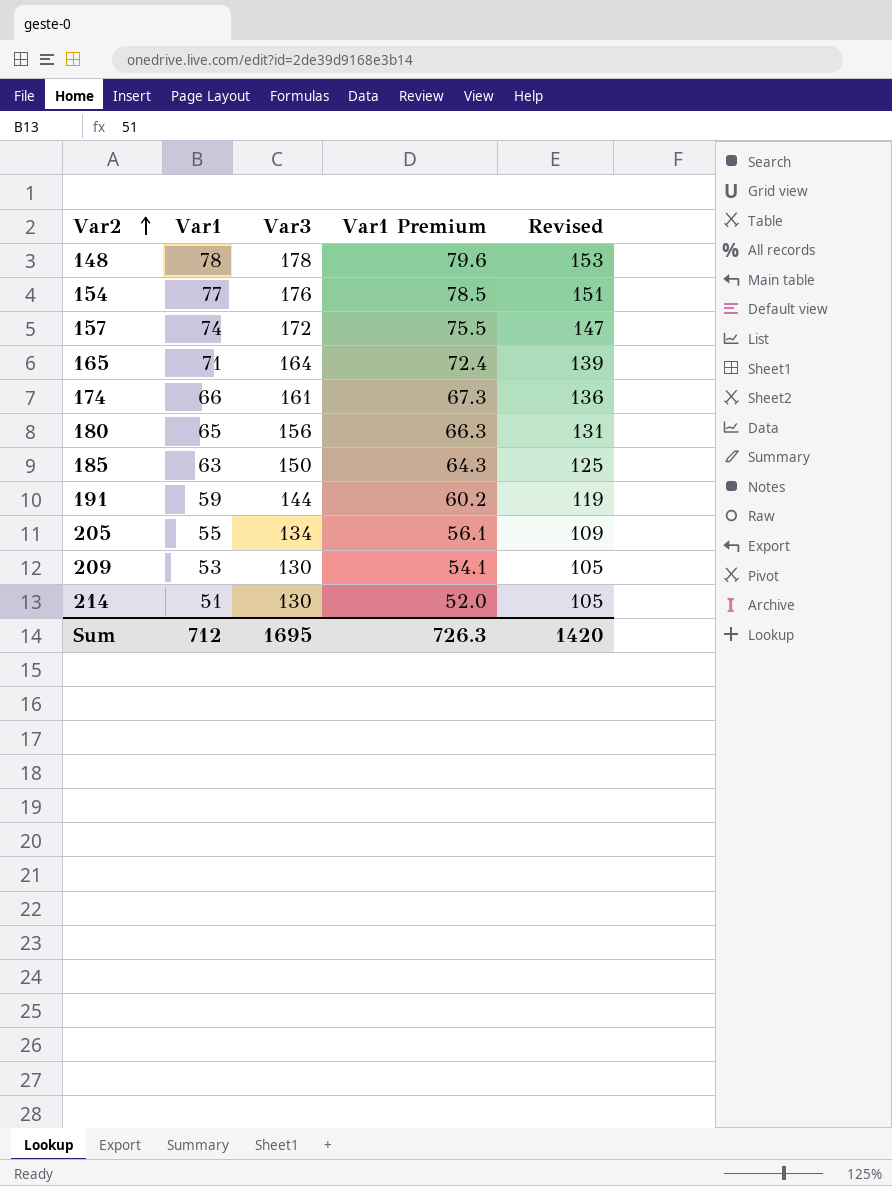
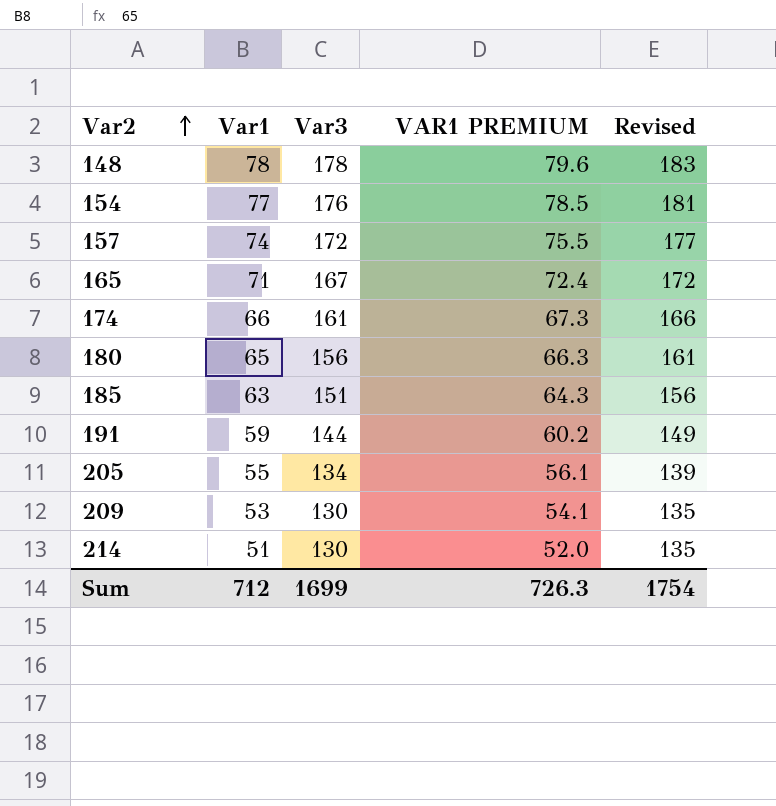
column name: Var1 Premium -> VAR1 PREMIUM
column Revised | formula: [Var3] - 25 -> [Var3] + 5
165 | Var3: 164 -> 167
185 | Var3: 150 -> 151
Sum | Var3: 1695 -> 1699
Sum | Revised: 1420 -> 1754

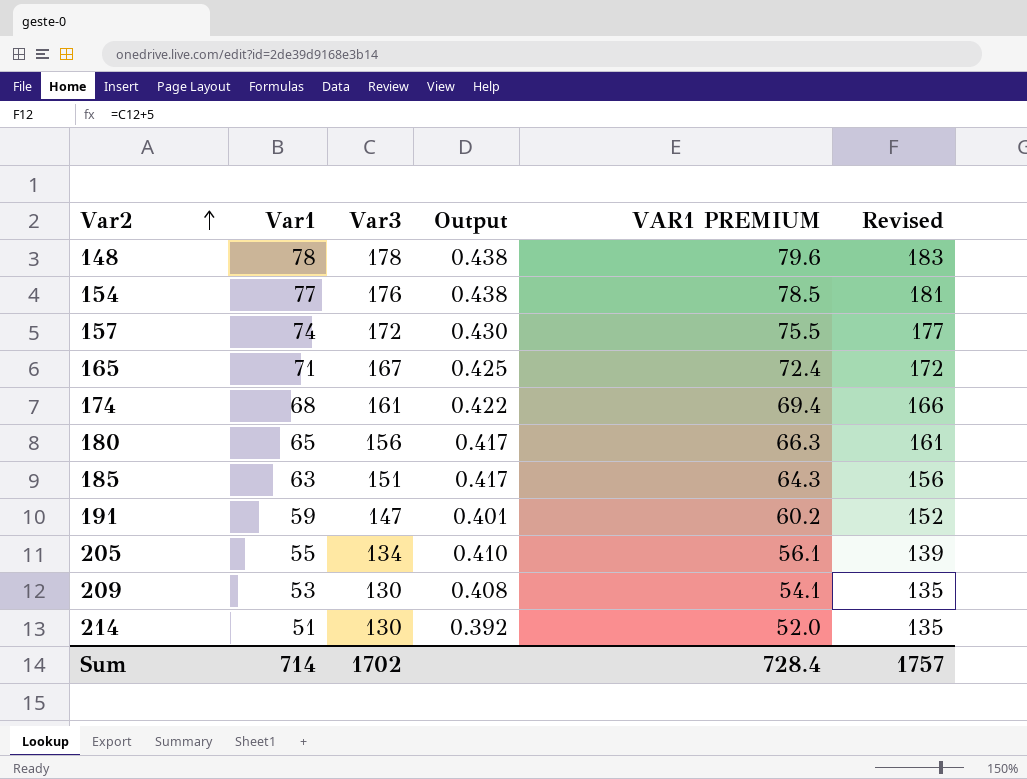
column Output | formula: none -> [Var1] / [Var3]
174 | Var1: 66 -> 68
174 | VAR1 PREMIUM: 67.3 -> 69.4
191 | Var3: 144 -> 147
191 | Revised: 149 -> 152
Sum | Var1: 712 -> 714
Sum | Var3: 1699 -> 1702
Sum | VAR1 PREMIUM: 726.3 -> 728.4
Sum | Revised: 1754 -> 1757

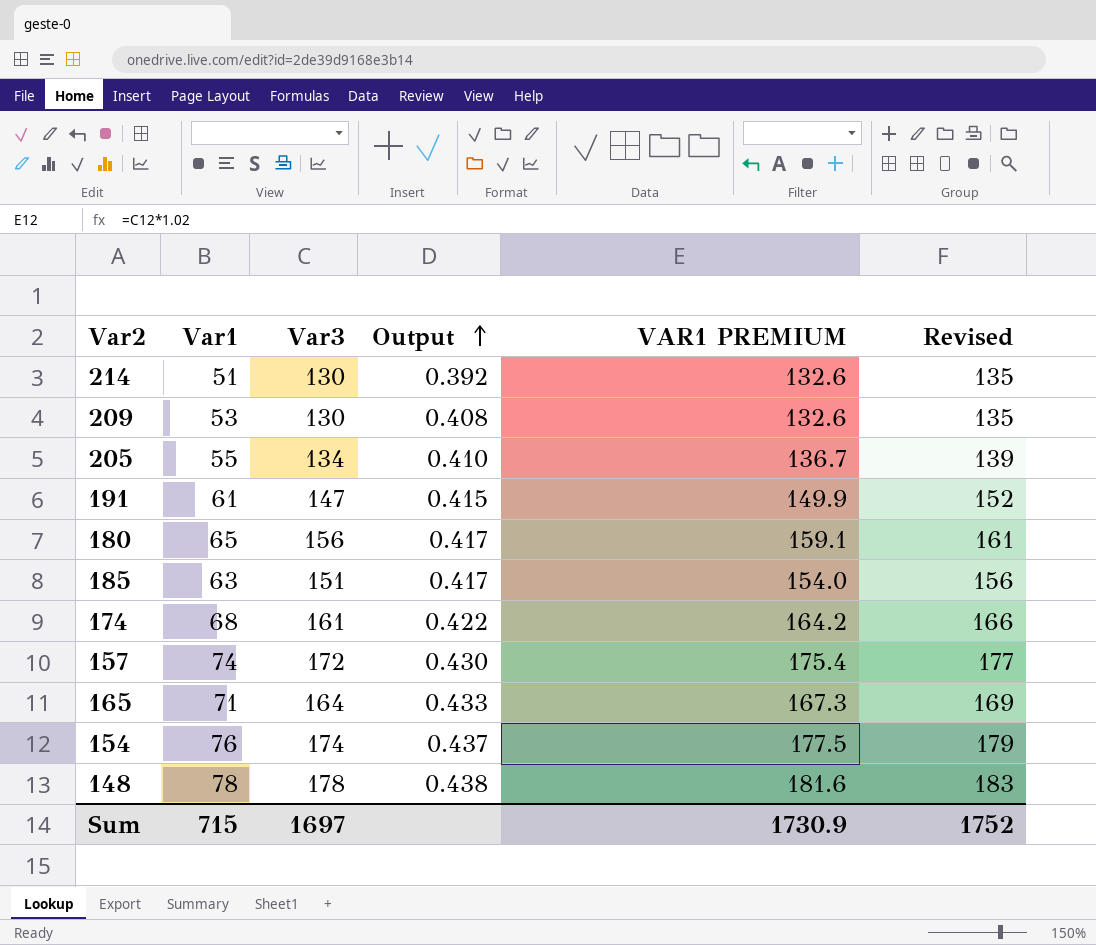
row order: Var2 ascending -> Output ascending
column VAR1 PREMIUM | formula: [Var1] * 1.02 -> [Var3] * 1.02
191 | Var1: 59 -> 61
191 | Output: 0.401 -> 0.415
165 | Var3: 167 -> 164
165 | Output: 0.425 -> 0.433
165 | Revised: 172 -> 169
154 | Var1: 77 -> 76
154 | Var3: 176 -> 174
154 | Output: 0.438 -> 0.437
154 | Revised: 181 -> 179
Sum | Var1: 714 -> 715
Sum | Var3: 1702 -> 1697
Sum | VAR1 PREMIUM: 728.4 -> 1730.9
Sum | Revised: 1757 -> 1752

